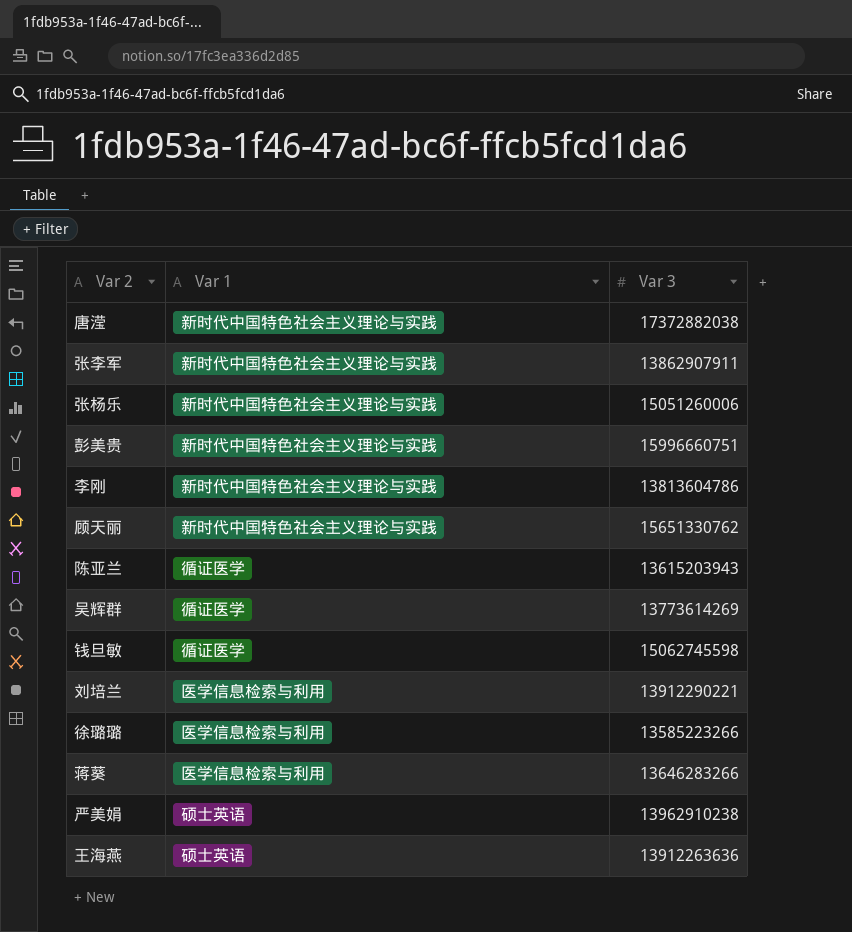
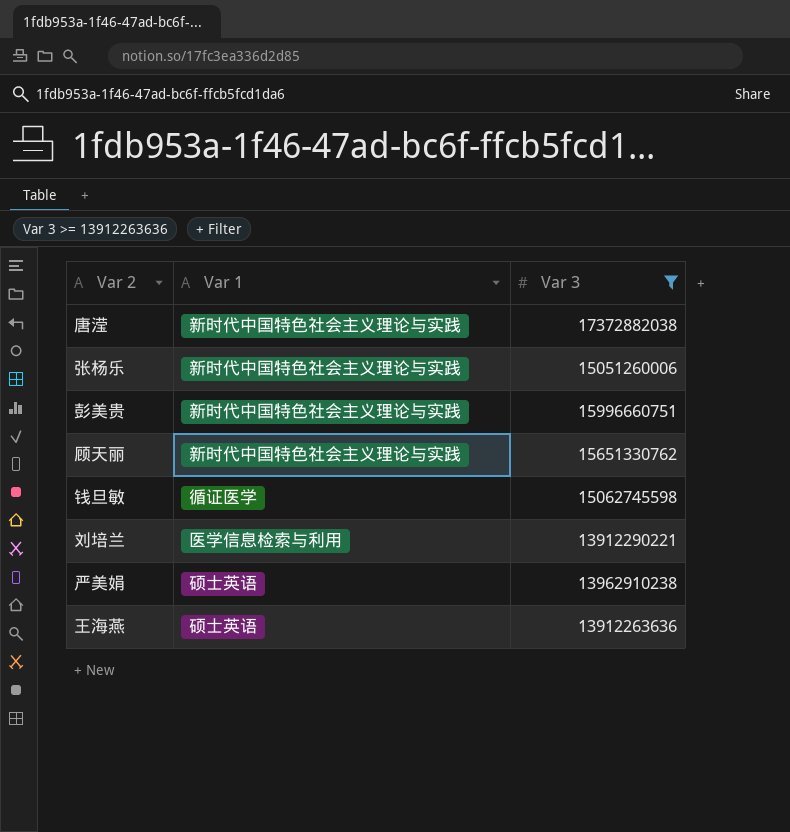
filter: none -> Var 3 >= 13912263636

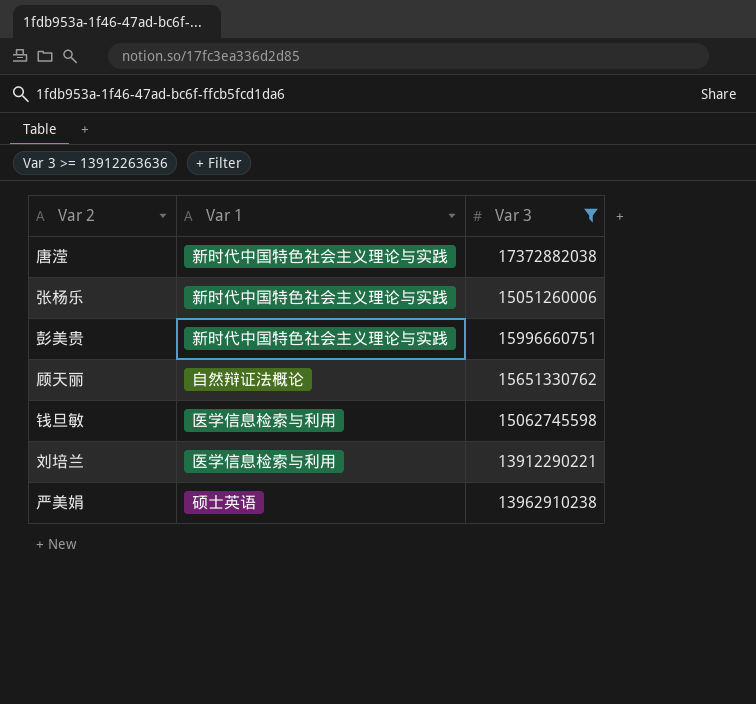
row 王海燕: 硕士英语 | 13912263636 -> none
顾天丽 | Var 1: 新时代中国特色社会主义理论与实践 -> 自然辩证法概论
钱旦敏 | Var 1: 循证医学 -> 医学信息检索与利用

